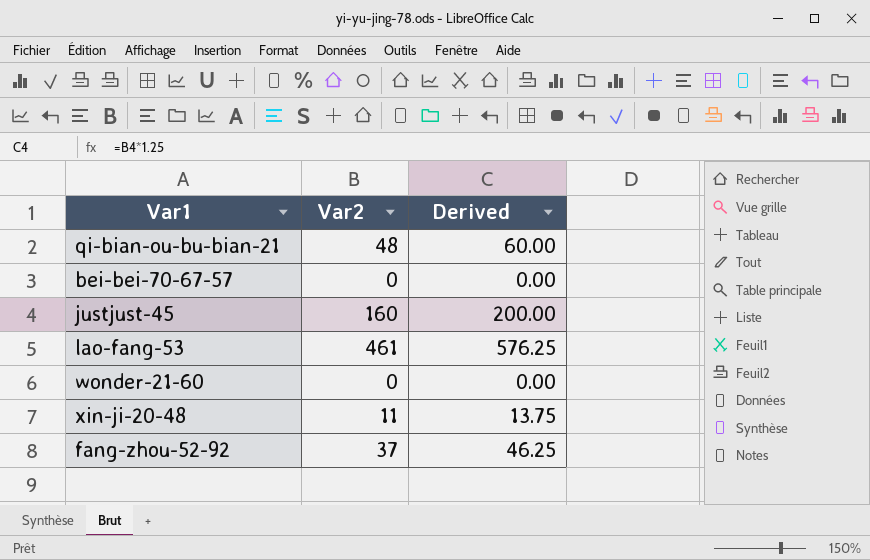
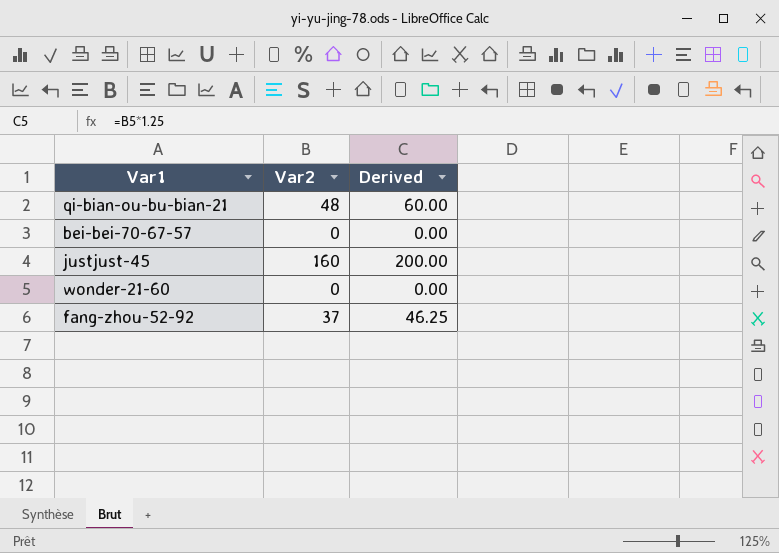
row lao-fang-53: 461 | 576.25 -> none
row xin-ji-20-48: 11 | 13.75 -> none

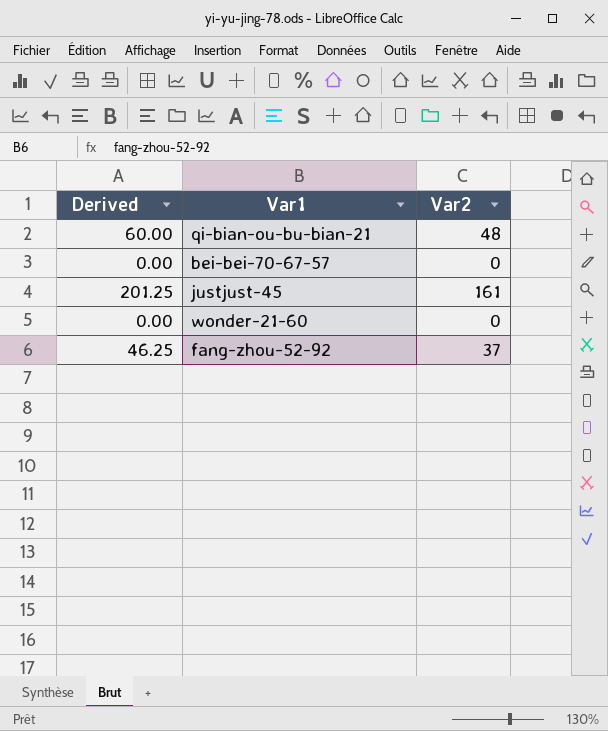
column Derived | position: 3 -> 1
justjust-45 | Derived: 200.00 -> 201.25
justjust-45 | Var2: 160 -> 161

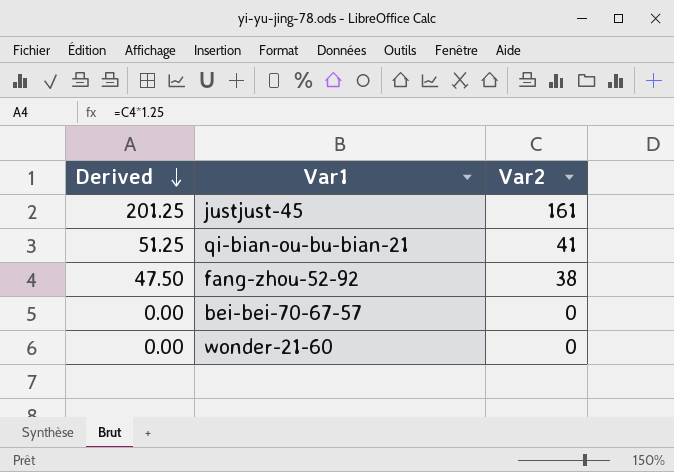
row order: none -> Derived descending
qi-bian-ou-bu-bian-21 | Derived: 60.00 -> 51.25
qi-bian-ou-bu-bian-21 | Var2: 48 -> 41
fang-zhou-52-92 | Derived: 46.25 -> 47.50
fang-zhou-52-92 | Var2: 37 -> 38

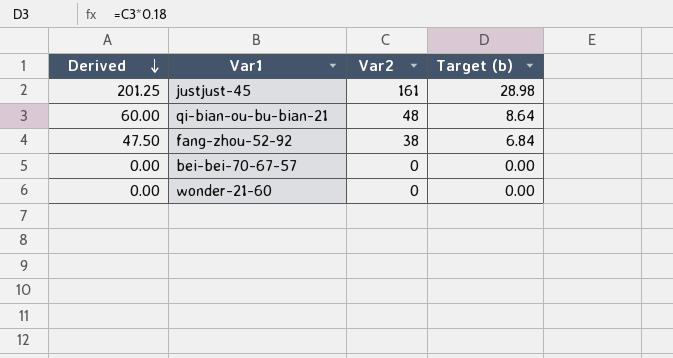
column Target (b) | formula: none -> [Var2] * 0.18
qi-bian-ou-bu-bian-21 | Derived: 51.25 -> 60.00
qi-bian-ou-bu-bian-21 | Var2: 41 -> 48

